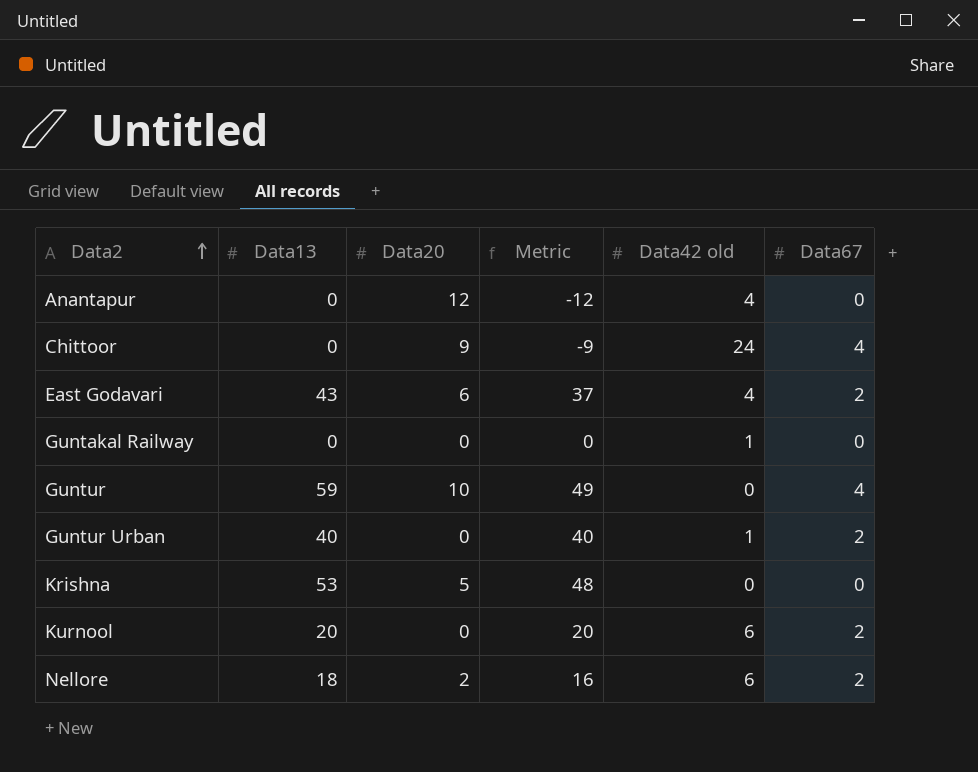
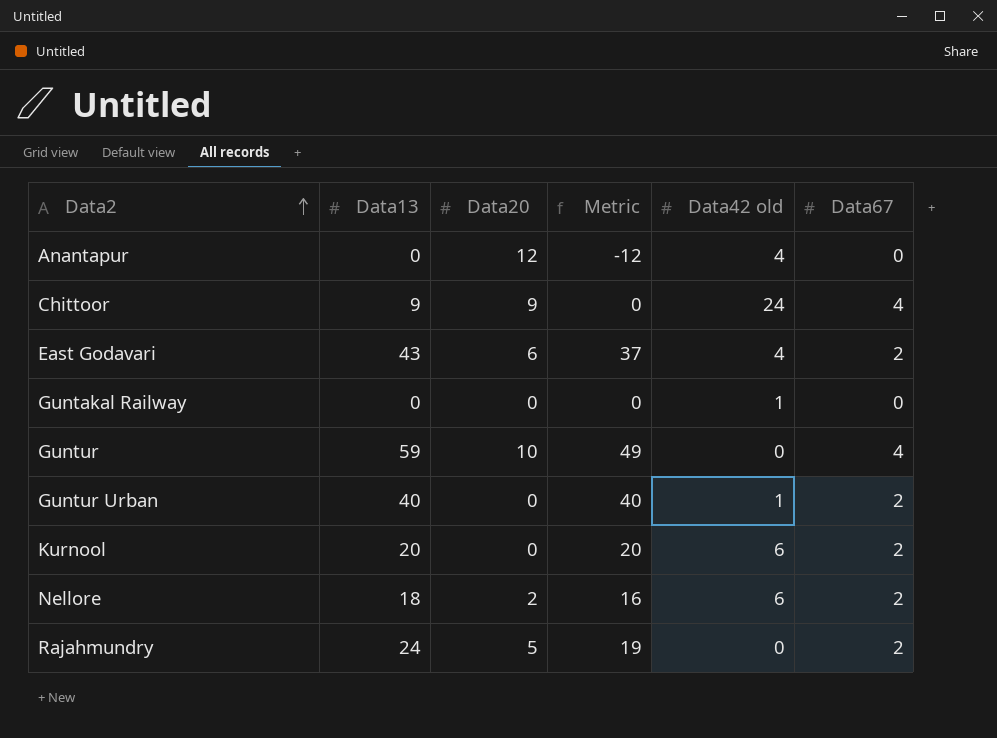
row Krishna: 53 | 5 | 48 | 0 | 0 -> none
Chittoor | Data13: 0 -> 9
Chittoor | Metric: -9 -> 0
row Rajahmundry: none -> 24 | 5 | 19 | 0 | 2

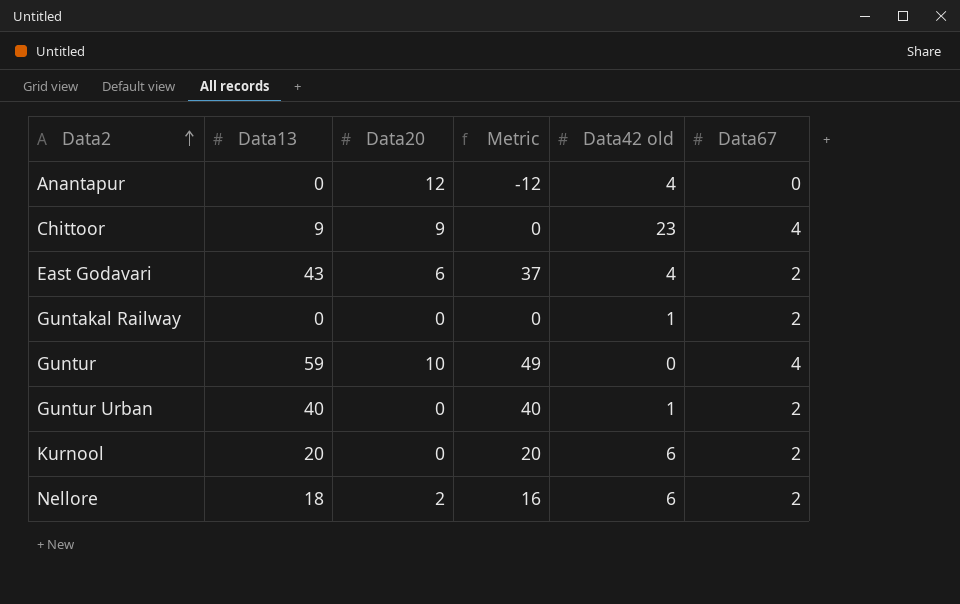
row Rajahmundry: 24 | 5 | 19 | 0 | 2 -> none
Chittoor | Data42 old: 24 -> 23
Guntakal Railway | Data67: 0 -> 2

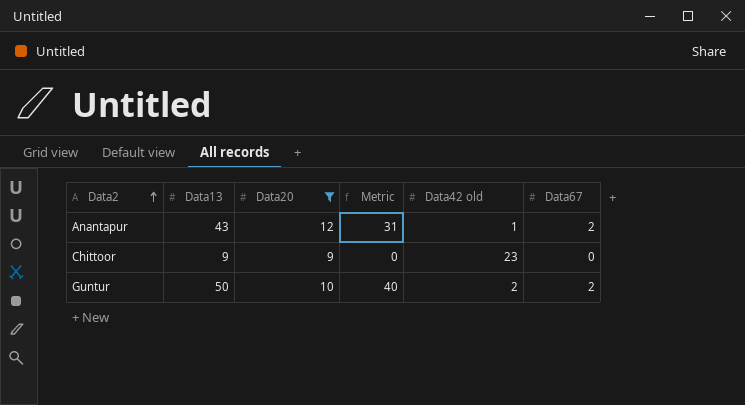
filter: none -> Data20 >= 9
Anantapur | Data13: 0 -> 43
Anantapur | Metric: -12 -> 31
Anantapur | Data42 old: 4 -> 1
Anantapur | Data67: 0 -> 2
Chittoor | Data67: 4 -> 0
Guntur | Data13: 59 -> 50
Guntur | Metric: 49 -> 40
Guntur | Data42 old: 0 -> 2
Guntur | Data67: 4 -> 2

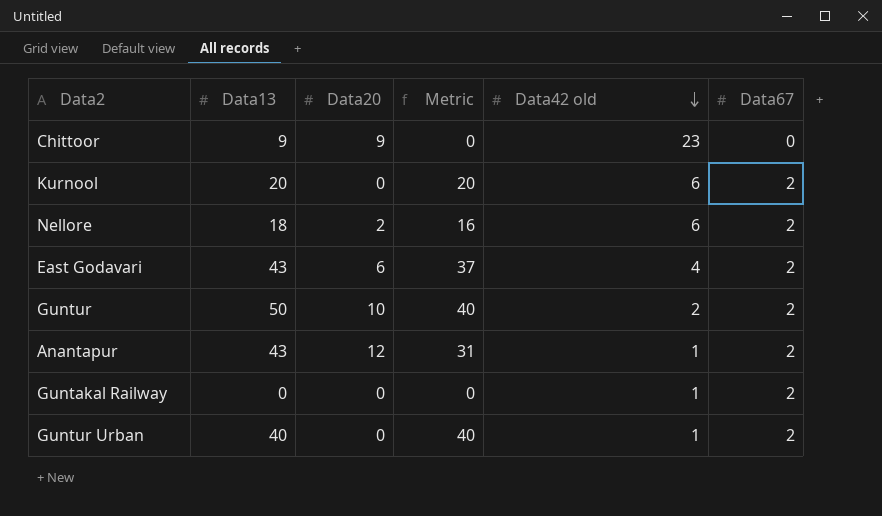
filter: Data20 >= 9 -> none
row order: Data2 ascending -> Data42 old descending

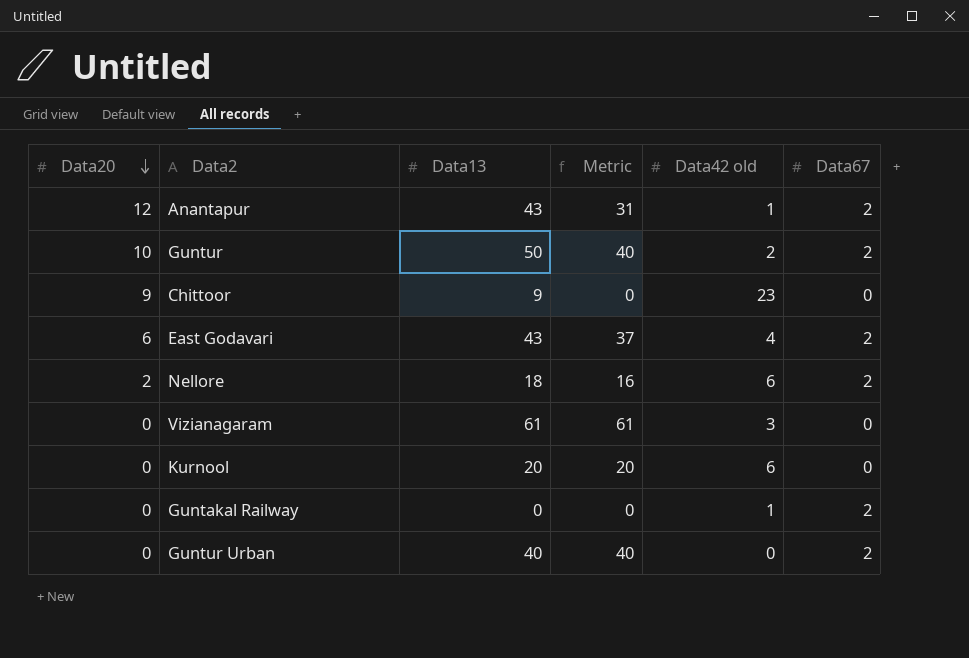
row order: Data42 old descending -> Data20 descending
column Data20 | position: 3 -> 1
row Vizianagaram: none -> 0 | 61 | 61 | 3 | 0
Kurnool | Data67: 2 -> 0
Guntur Urban | Data42 old: 1 -> 0

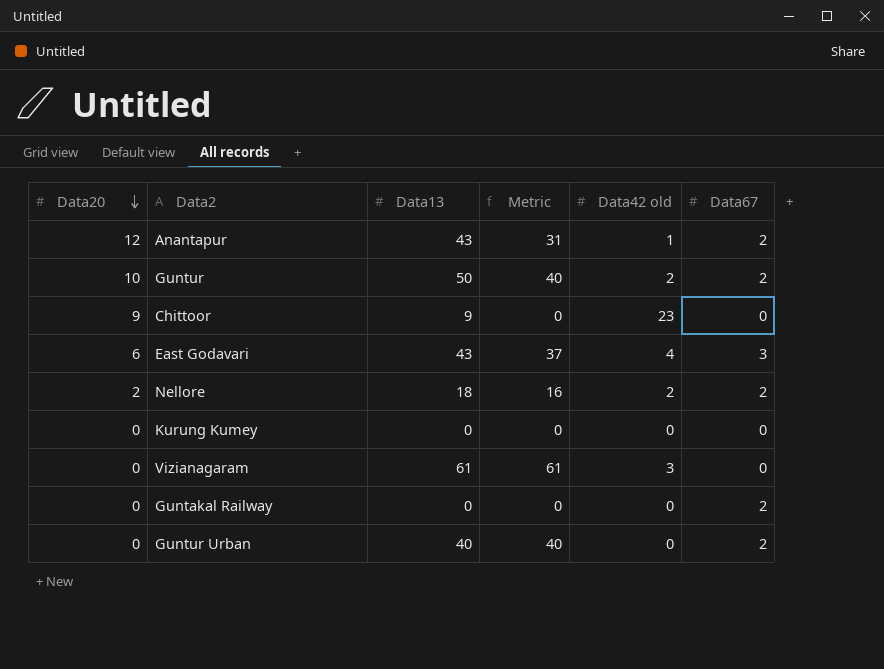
row Kurnool: 0 | 20 | 20 | 6 | 0 -> none
East Godavari | Data67: 2 -> 3
Nellore | Data42 old: 6 -> 2
row Kurung Kumey: none -> 0 | 0 | 0 | 0 | 0
Guntakal Railway | Data42 old: 1 -> 0

